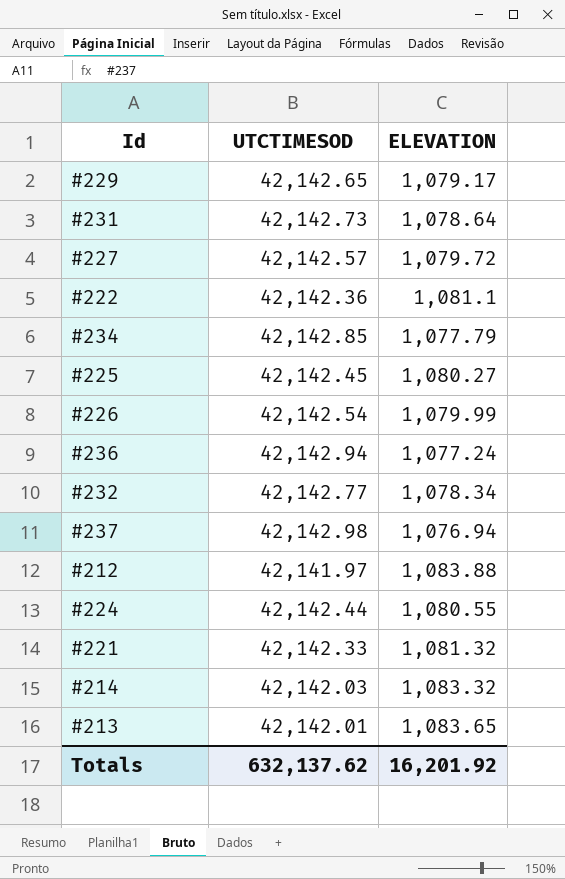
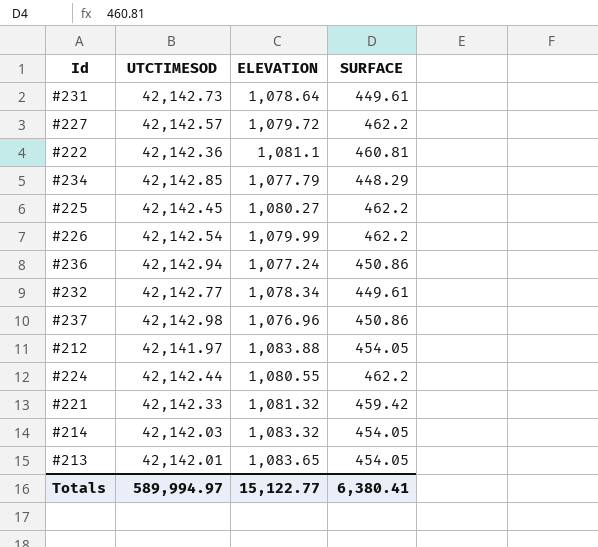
column SURFACE | position: none -> 4
row #229: 42,142.65 | 1,079.17 -> none
#237 | ELEVATION: 1,076.94 -> 1,076.96
Totals | UTCTIMESOD: 632,137.62 -> 589,994.97
Totals | ELEVATION: 16,201.92 -> 15,122.77

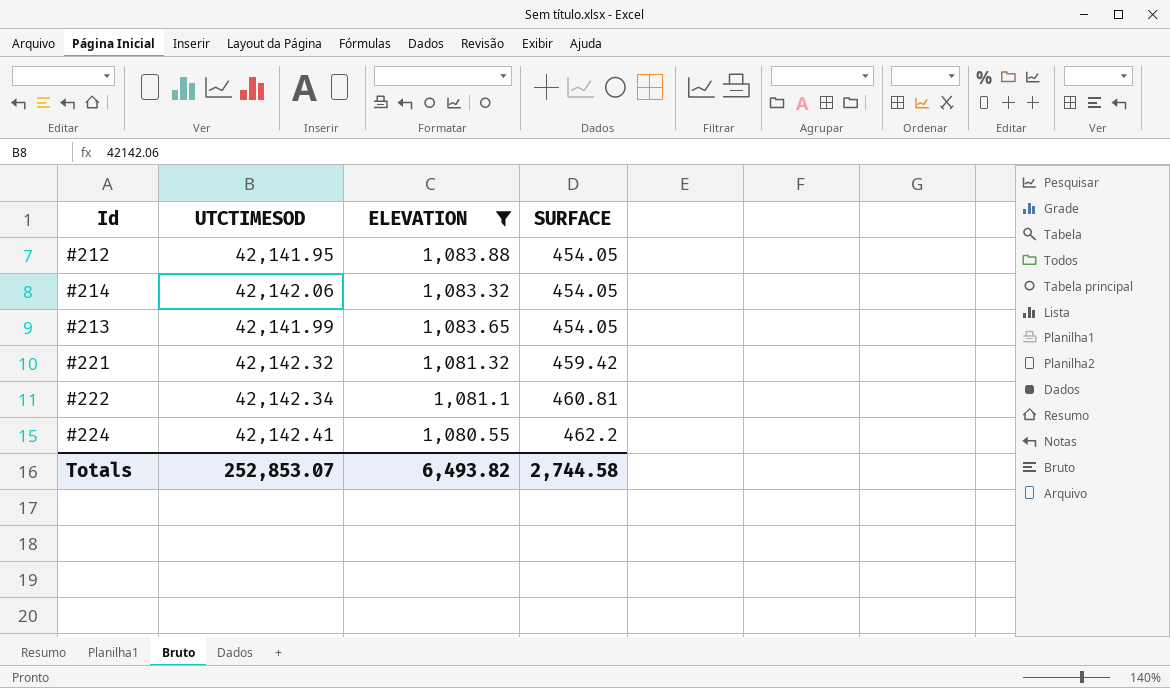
filter: none -> ELEVATION >= 1,080.55
row order: none -> SURFACE ascending
#212 | UTCTIMESOD: 42,141.97 -> 42,141.95
#214 | UTCTIMESOD: 42,142.03 -> 42,142.06
#213 | UTCTIMESOD: 42,142.01 -> 42,141.99
#221 | UTCTIMESOD: 42,142.33 -> 42,142.32
#222 | UTCTIMESOD: 42,142.36 -> 42,142.34
#224 | UTCTIMESOD: 42,142.44 -> 42,142.41
Totals | UTCTIMESOD: 589,994.97 -> 252,853.07
Totals | ELEVATION: 15,122.77 -> 6,493.82
Totals | SURFACE: 6,380.41 -> 2,744.58

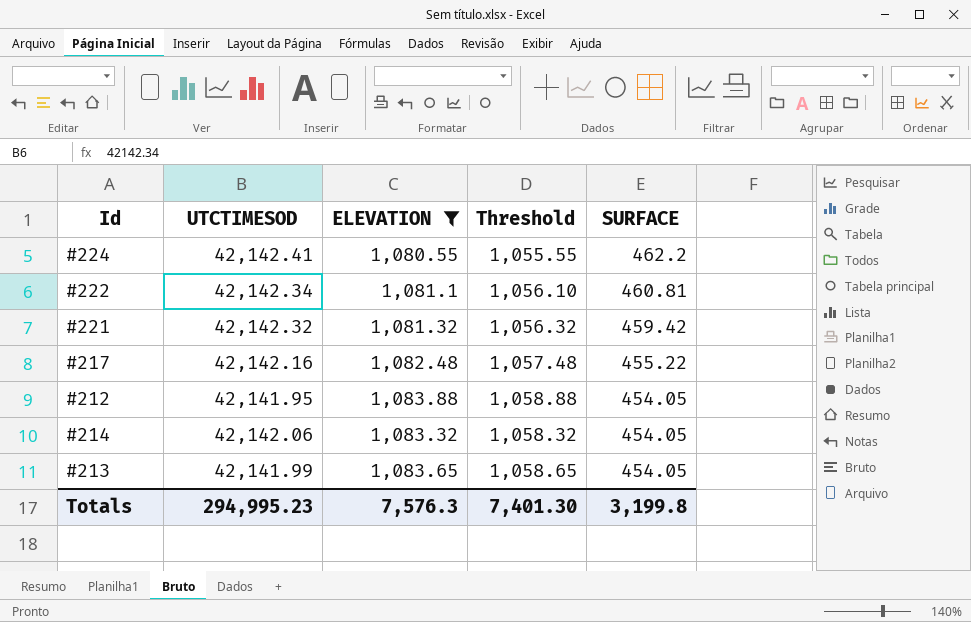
row order: SURFACE ascending -> SURFACE descending
column Threshold | formula: none -> [ELEVATION] - 25
row #217: none -> 42,142.16 | 1,082.48 | 1,057.48 | 455.22
Totals | UTCTIMESOD: 252,853.07 -> 294,995.23
Totals | ELEVATION: 6,493.82 -> 7,576.3
Totals | SURFACE: 2,744.58 -> 3,199.8

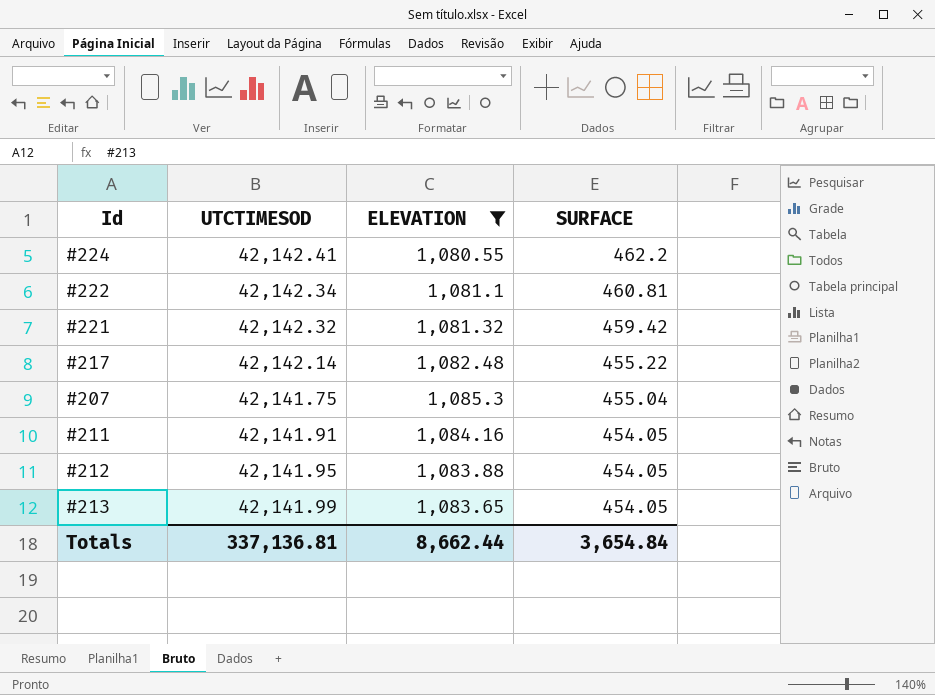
column Threshold | formula: [ELEVATION] - 25 -> none
row #214: 42,142.06 | 1,083.32 | 1,058.32 | 454.05 -> none
#217 | UTCTIMESOD: 42,142.16 -> 42,142.14
row #207: none -> 42,141.75 | 1,085.3 | 455.04
row #211: none -> 42,141.91 | 1,084.16 | 454.05
Totals | UTCTIMESOD: 294,995.23 -> 337,136.81
Totals | ELEVATION: 7,576.3 -> 8,662.44
Totals | SURFACE: 3,199.8 -> 3,654.84

